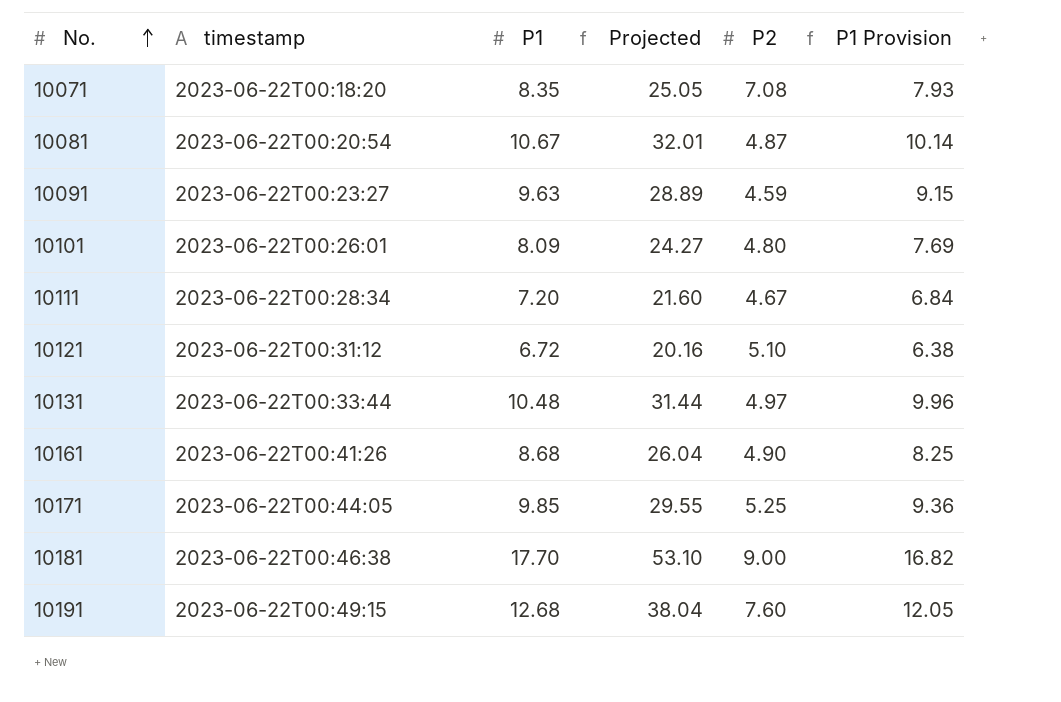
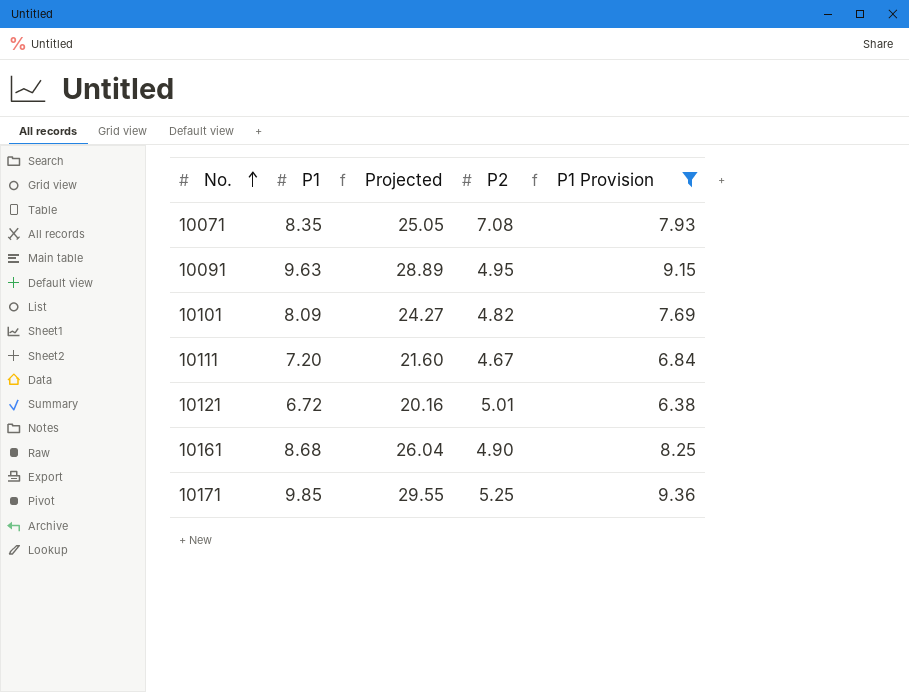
filter: none -> P1 Provision <= 9.36
column timestamp | position: 2 -> none
10091 | P2: 4.59 -> 4.95
10101 | P2: 4.80 -> 4.82
10121 | P2: 5.10 -> 5.01

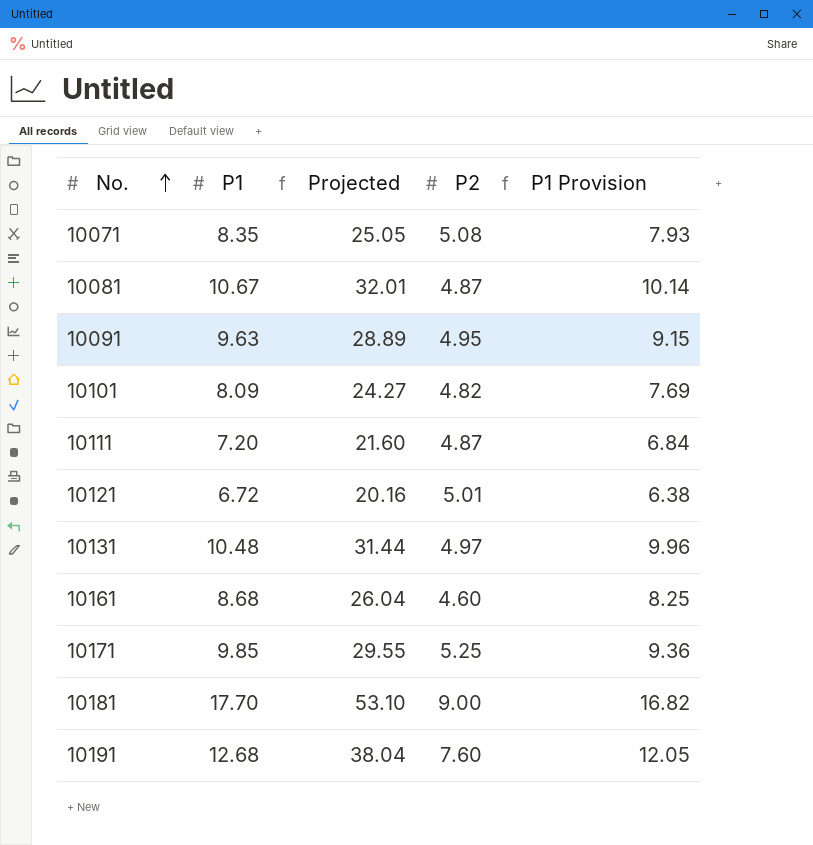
filter: P1 Provision <= 9.36 -> none
10071 | P2: 7.08 -> 5.08
10111 | P2: 4.67 -> 4.87
10161 | P2: 4.90 -> 4.60

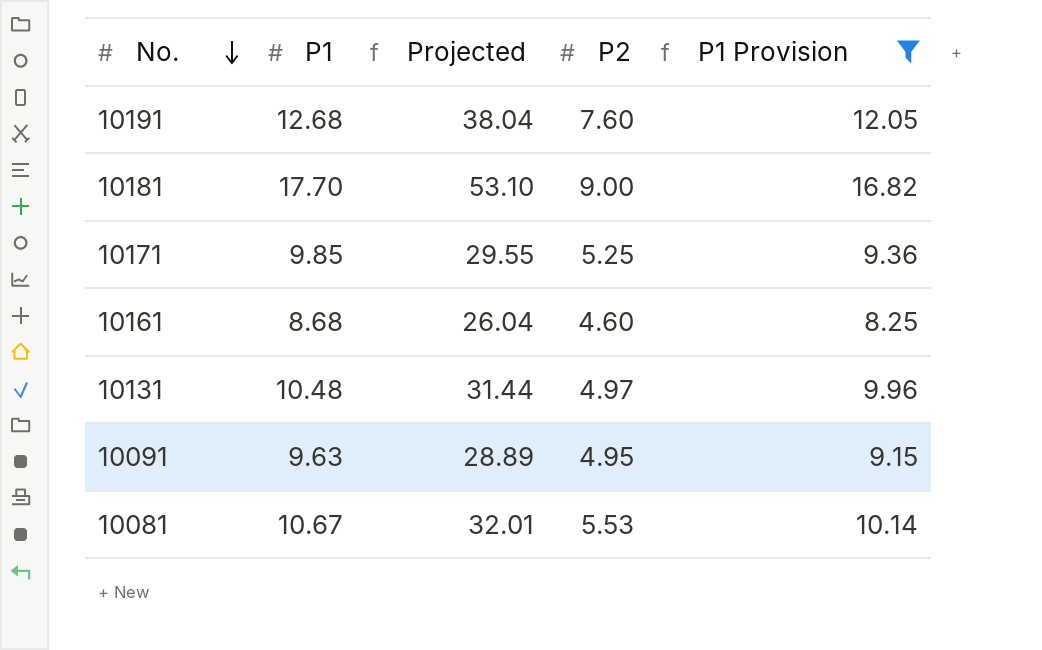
filter: none -> P1 Provision >= 8.25
row order: No. ascending -> No. descending
10081 | P2: 4.87 -> 5.53

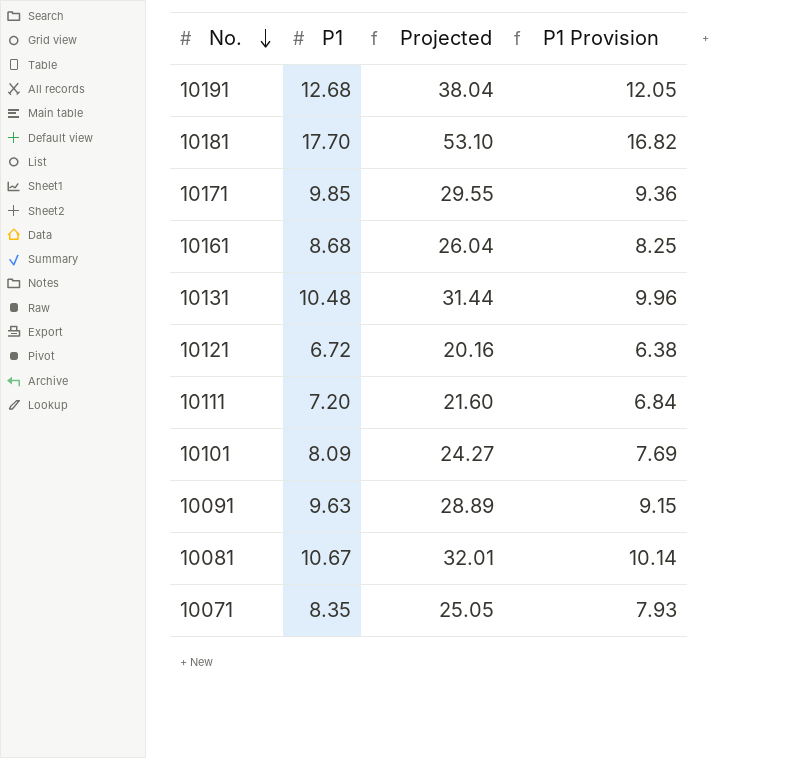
filter: P1 Provision >= 8.25 -> none
column P2 | position: 4 -> none

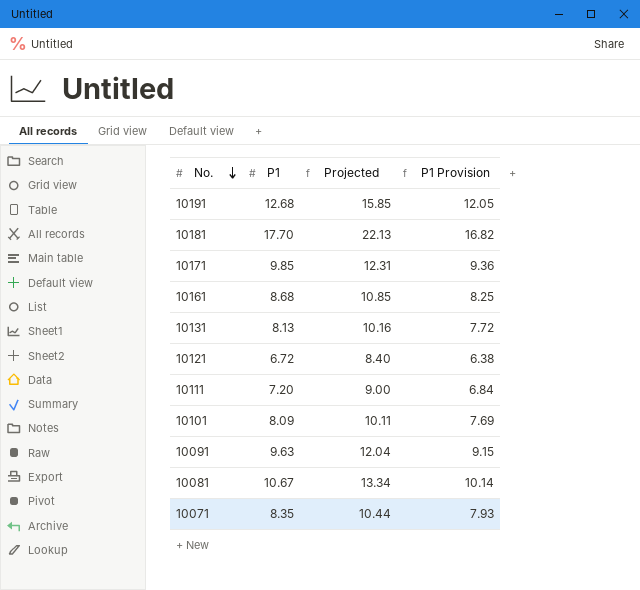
column Projected | formula: [P1] * 3 -> [P1] * 1.25
10131 | P1: 10.48 -> 8.13
10131 | P1 Provision: 9.96 -> 7.72

